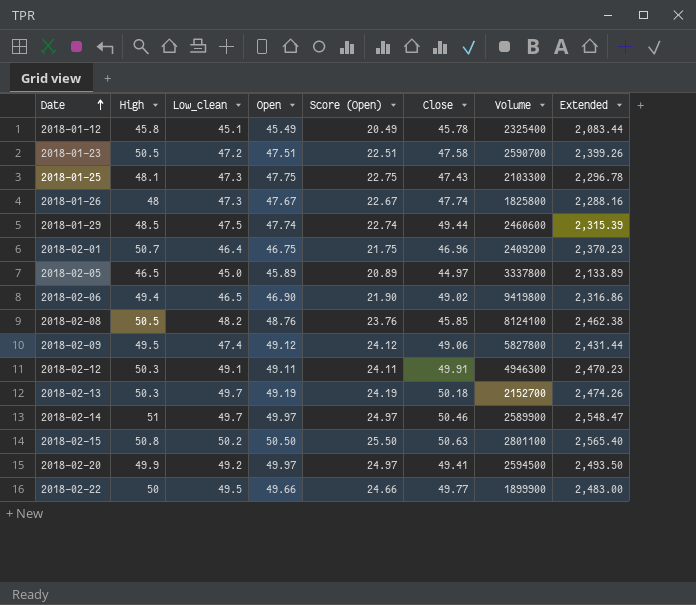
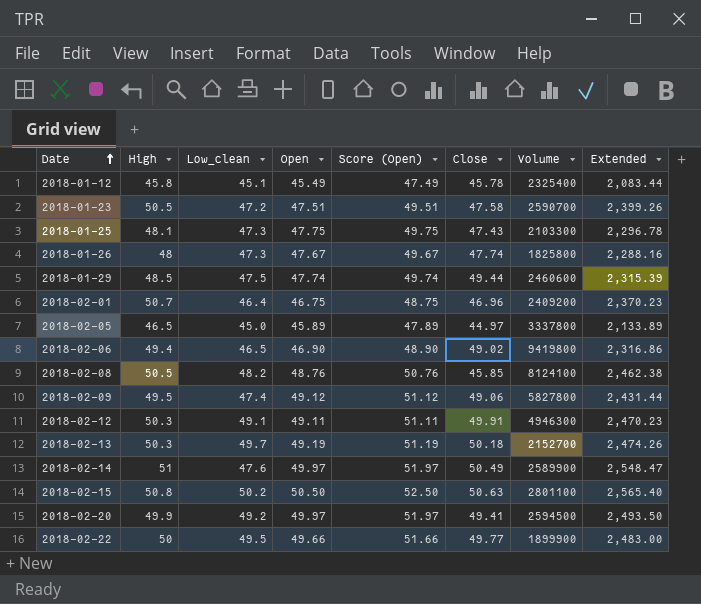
column Score (Open) | formula: [Open] - 25 -> [Open] + 2
2018-02-14 | Low_clean: 49.7 -> 47.6
2018-02-14 | Close: 50.46 -> 50.49

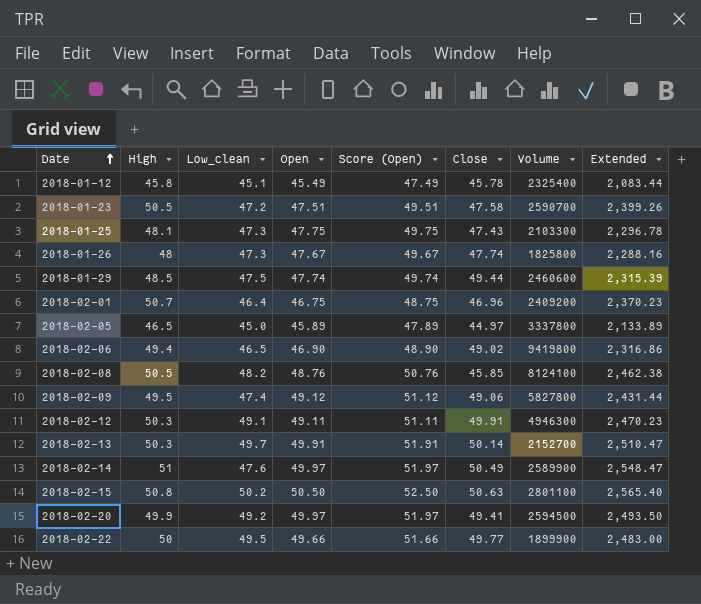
2018-02-13 | Open: 49.19 -> 49.91
2018-02-13 | Score (Open): 51.19 -> 51.91
2018-02-13 | Close: 50.18 -> 50.14
2018-02-13 | Extended: 2,474.26 -> 2,510.47

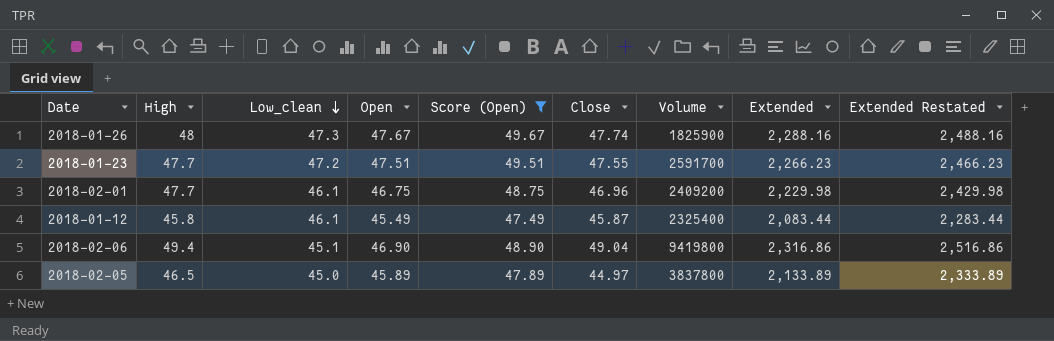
filter: none -> Score (Open) <= 49.67
row order: Date ascending -> Low_clean descending
column Extended Restated | formula: none -> [Extended] + 200
2018-01-26 | Volume: 1825800 -> 1825900
2018-01-23 | High: 50.5 -> 47.7
2018-01-23 | Close: 47.58 -> 47.55
2018-01-23 | Volume: 2590700 -> 2591700
2018-01-23 | Extended: 2,399.26 -> 2,266.23
2018-02-01 | High: 50.7 -> 47.7
2018-02-01 | Low_clean: 46.4 -> 46.1
2018-02-01 | Extended: 2,370.23 -> 2,229.98
2018-01-12 | Low_clean: 45.1 -> 46.1
2018-01-12 | Close: 45.78 -> 45.87
2018-02-06 | Low_clean: 46.5 -> 45.1
2018-02-06 | Close: 49.02 -> 49.04
2018-02-05 | Volume: 3337800 -> 3837800

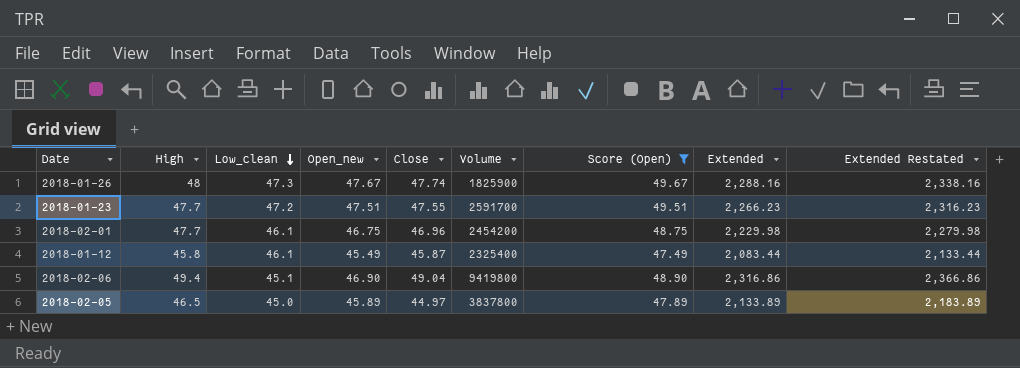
column name: Open -> Open_new
column Score (Open) | position: 5 -> 7
column Extended Restated | formula: [Extended] + 200 -> [Extended] + 50
2018-02-01 | Volume: 2409200 -> 2454200

